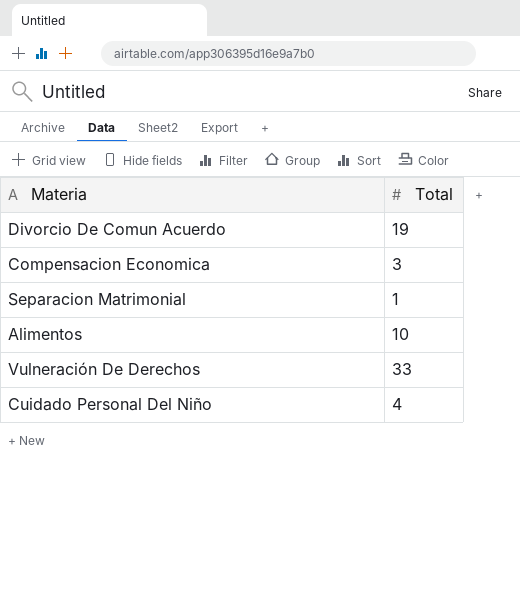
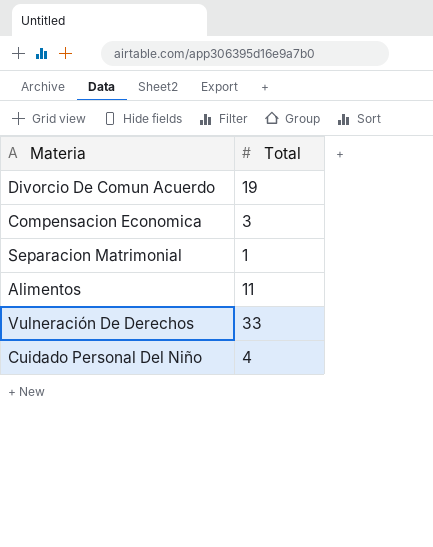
Alimentos | Total: 10 -> 11

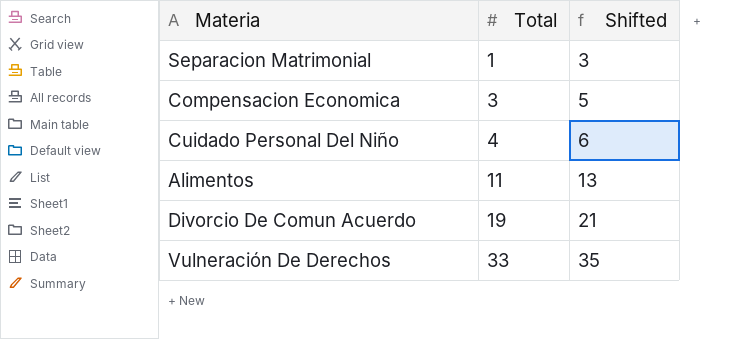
row order: none -> Total ascending
column Shifted | formula: none -> [Total] + 2

